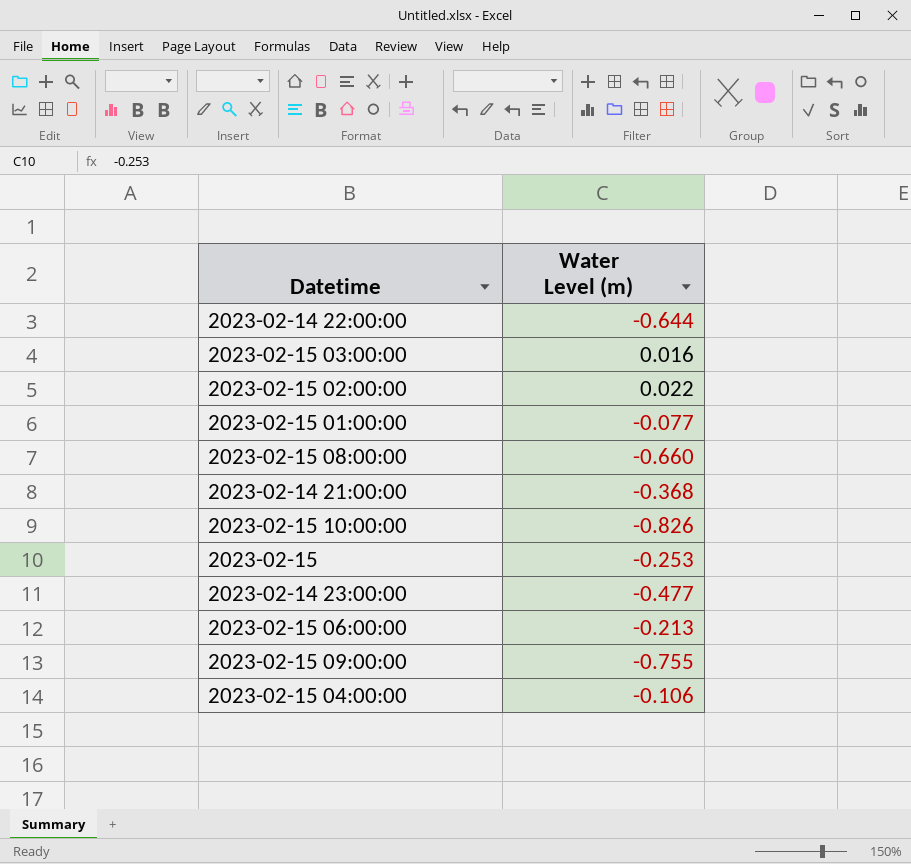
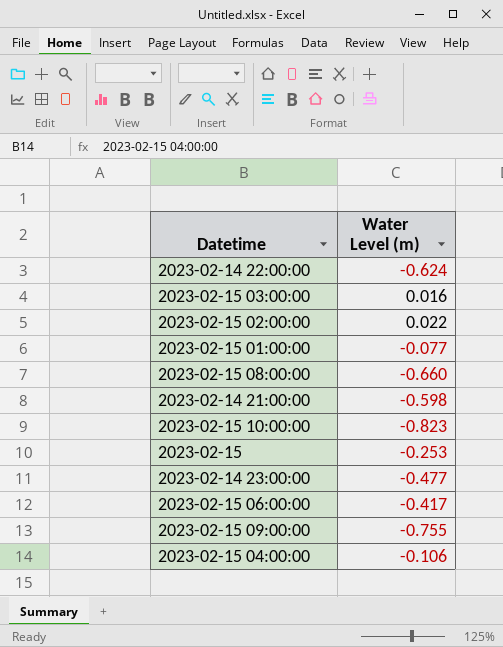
2023-02-14 22:00:00 | Water Level (m): -0.644 -> -0.624
2023-02-14 21:00:00 | Water Level (m): -0.368 -> -0.598
2023-02-15 10:00:00 | Water Level (m): -0.826 -> -0.823
2023-02-15 06:00:00 | Water Level (m): -0.213 -> -0.417

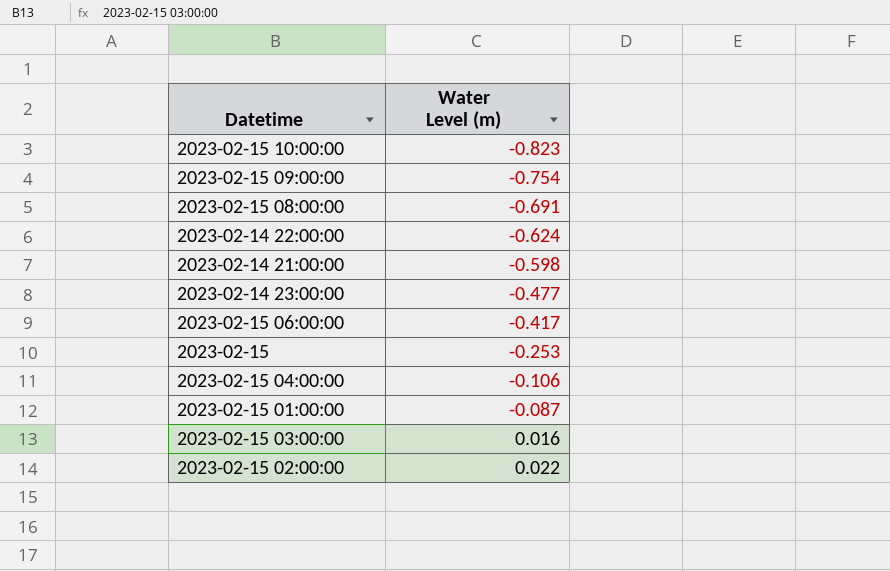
row order: none -> Water Level (m) ascending
2023-02-15 09:00:00 | Water Level (m): -0.755 -> -0.754
2023-02-15 08:00:00 | Water Level (m): -0.660 -> -0.691
2023-02-15 01:00:00 | Water Level (m): -0.077 -> -0.087

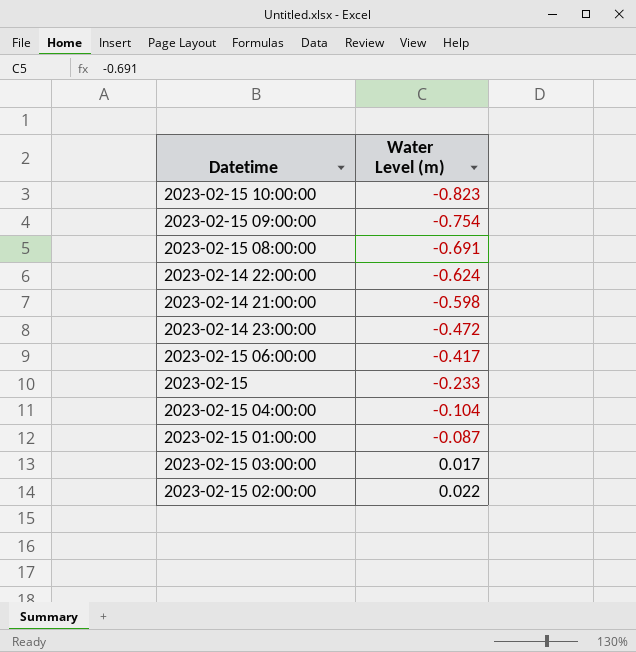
2023-02-14 23:00:00 | Water Level (m): -0.477 -> -0.472
2023-02-15 | Water Level (m): -0.253 -> -0.233
2023-02-15 04:00:00 | Water Level (m): -0.106 -> -0.104
2023-02-15 03:00:00 | Water Level (m): 0.016 -> 0.017

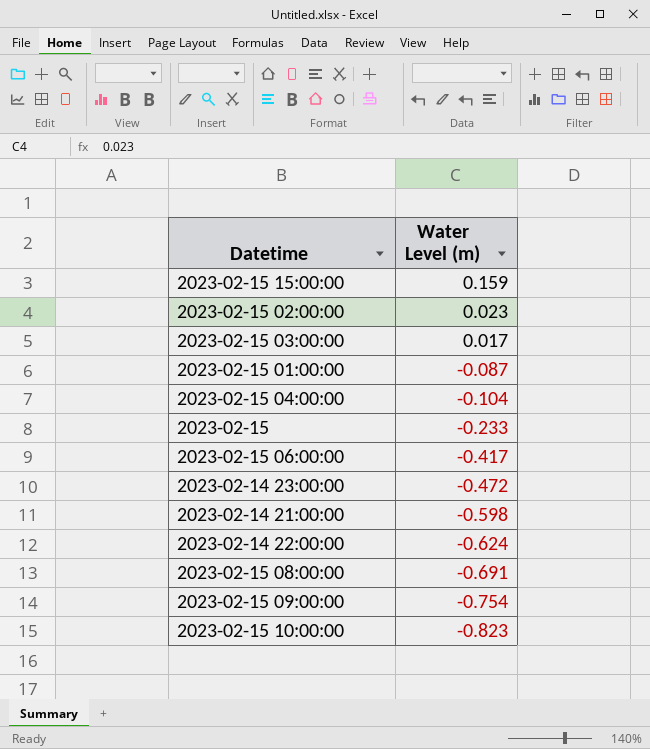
row order: Water Level (m) ascending -> Water Level (m) descending
row 2023-02-15 15:00:00: none -> 0.159
2023-02-15 02:00:00 | Water Level (m): 0.022 -> 0.023

